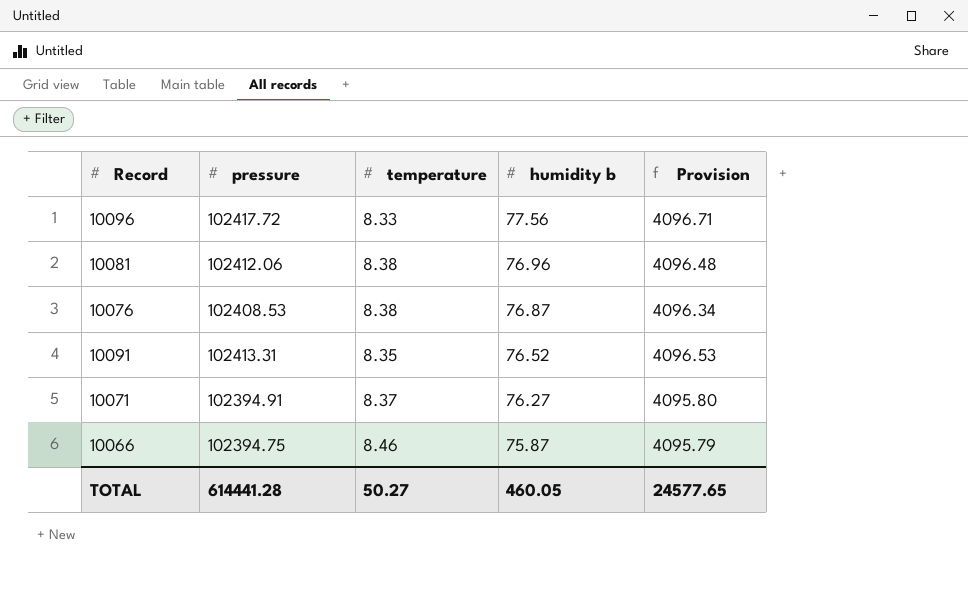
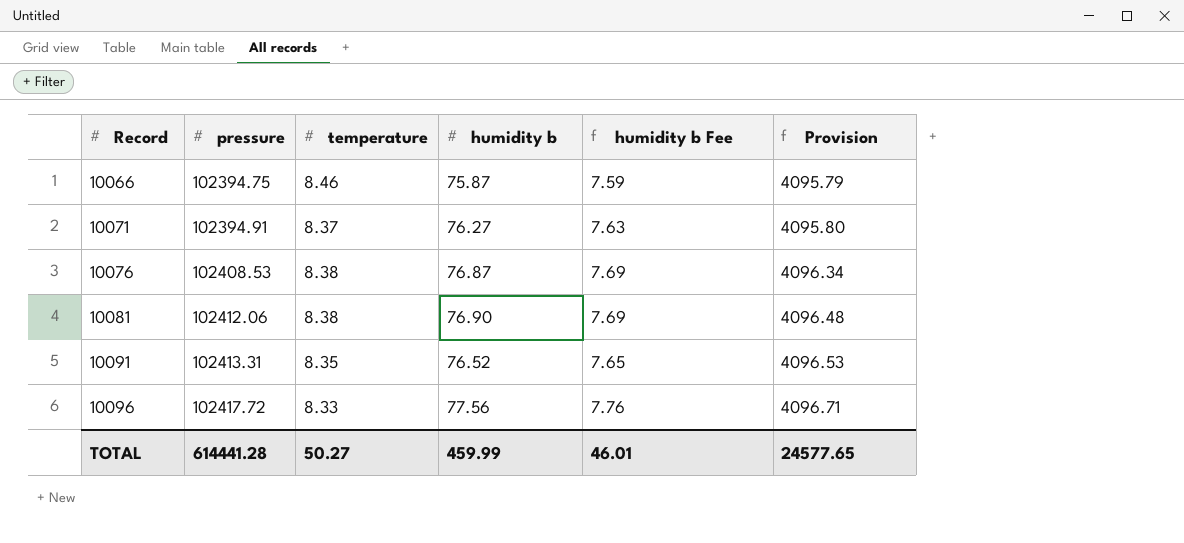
row order: humidity b descending -> Record ascending
column humidity b Fee | formula: none -> [humidity b] * 0.1
10081 | humidity b: 76.96 -> 76.90
TOTAL | humidity b: 460.05 -> 459.99

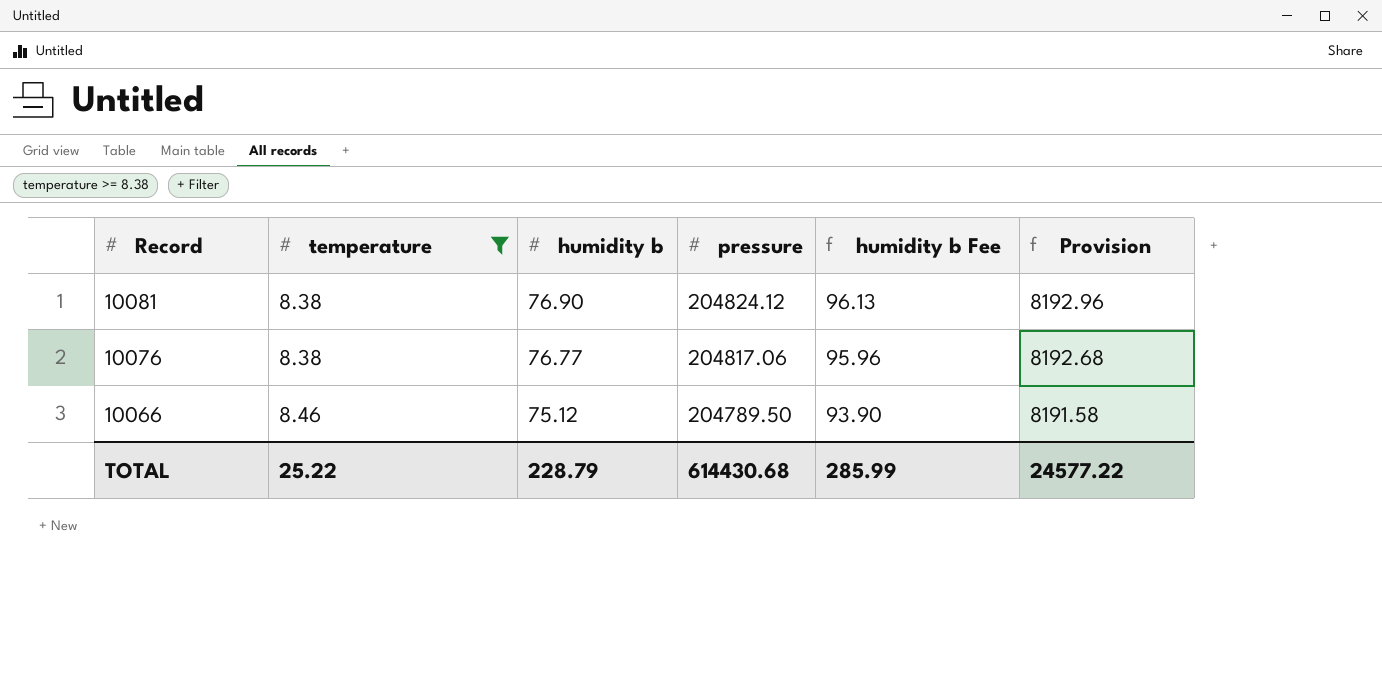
filter: none -> temperature >= 8.38
row order: Record ascending -> Record descending
column pressure | position: 2 -> 4
column humidity b Fee | formula: [humidity b] * 0.1 -> [humidity b] * 1.25
10081 | pressure: 102412.06 -> 204824.12
10081 | Provision: 4096.48 -> 8192.96
10076 | humidity b: 76.87 -> 76.77
10076 | pressure: 102408.53 -> 204817.06
10076 | Provision: 4096.34 -> 8192.68
10066 | humidity b: 75.87 -> 75.12
10066 | pressure: 102394.75 -> 204789.50
10066 | Provision: 4095.79 -> 8191.58
TOTAL | temperature: 50.27 -> 25.22
TOTAL | humidity b: 459.99 -> 228.79
TOTAL | pressure: 614441.28 -> 614430.68
TOTAL | humidity b Fee: 46.01 -> 285.99
TOTAL | Provision: 24577.65 -> 24577.22

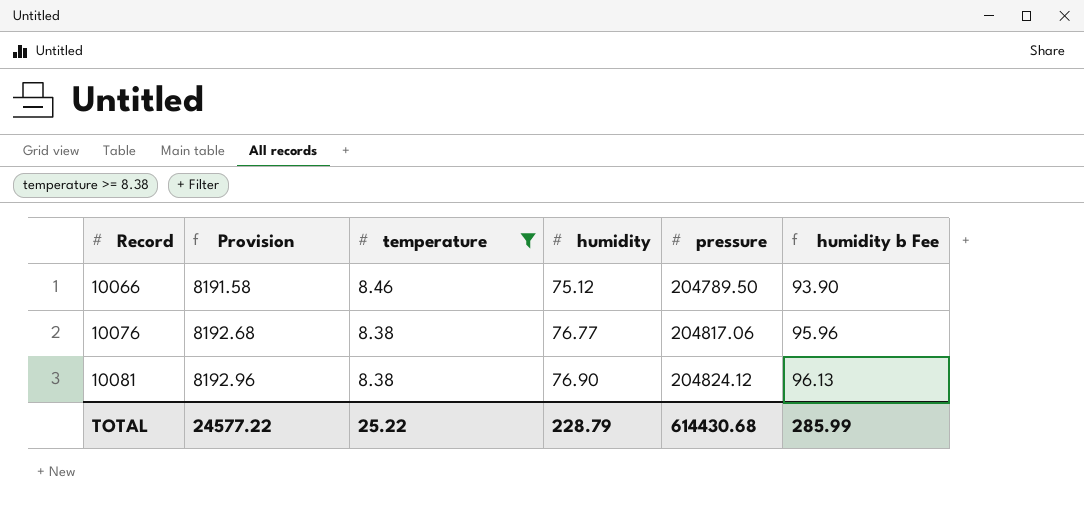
row order: Record descending -> Record ascending
column Provision | position: 6 -> 2
column name: humidity b -> humidity

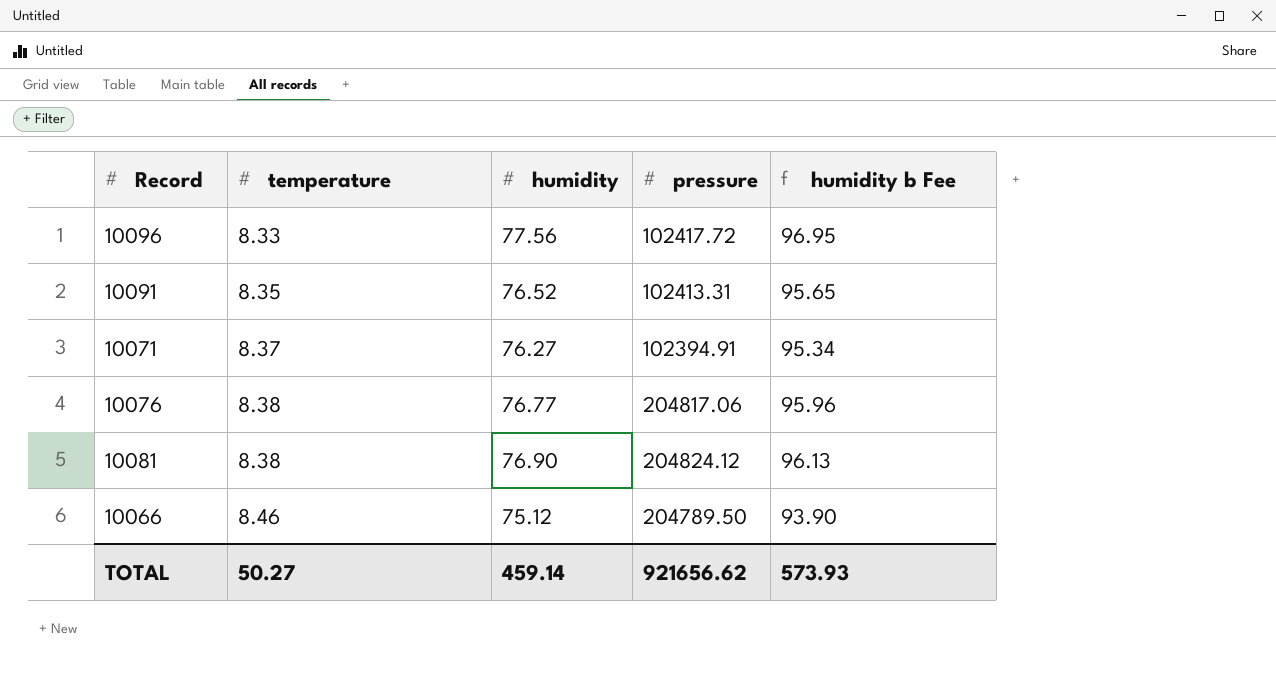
filter: temperature >= 8.38 -> none
row order: Record ascending -> temperature ascending
column Provision | formula: [pressure] * 0.04 -> none
TOTAL | temperature: 25.22 -> 50.27
TOTAL | humidity: 228.79 -> 459.14
TOTAL | pressure: 614430.68 -> 921656.62
TOTAL | humidity b Fee: 285.99 -> 573.93

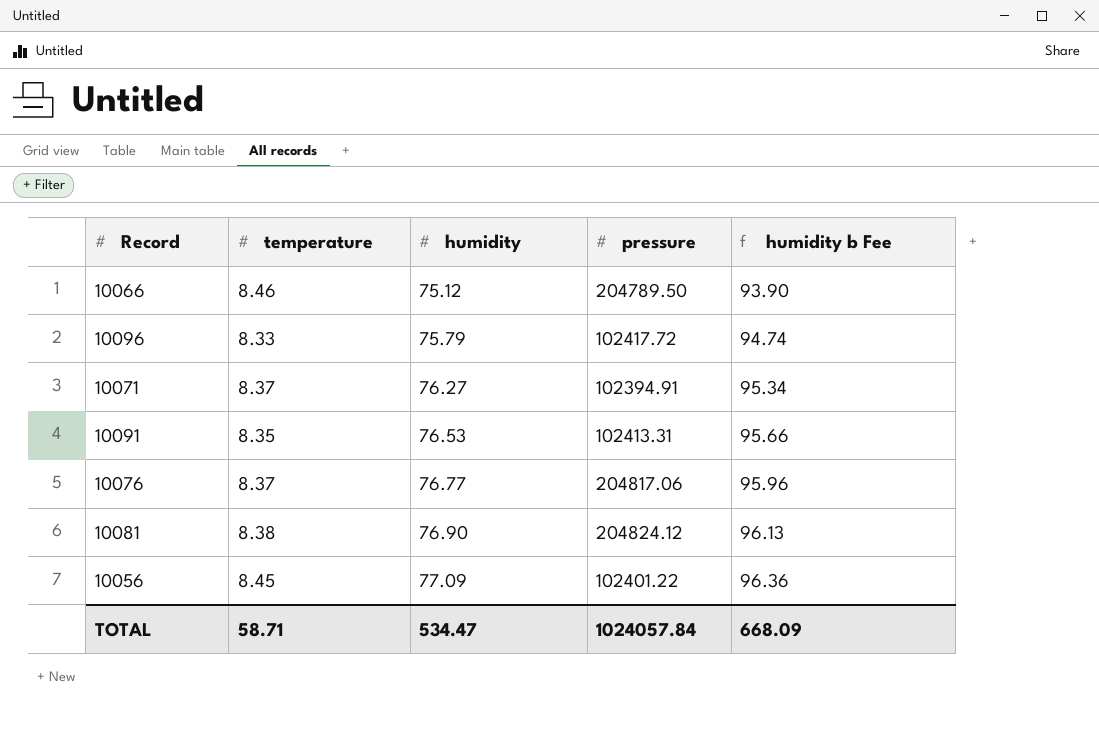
row order: temperature ascending -> humidity ascending
10096 | humidity: 77.56 -> 75.79
10096 | humidity b Fee: 96.95 -> 94.74
10091 | humidity: 76.52 -> 76.53
10091 | humidity b Fee: 95.65 -> 95.66
10076 | temperature: 8.38 -> 8.37
row 10056: none -> 8.45 | 77.09 | 102401.22 | 96.36
TOTAL | temperature: 50.27 -> 58.71
TOTAL | humidity: 459.14 -> 534.47
TOTAL | pressure: 921656.62 -> 1024057.84
TOTAL | humidity b Fee: 573.93 -> 668.09

